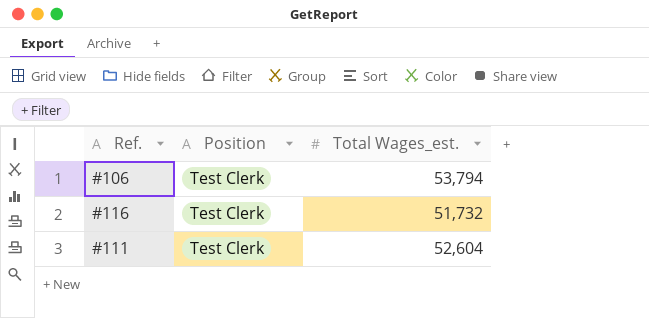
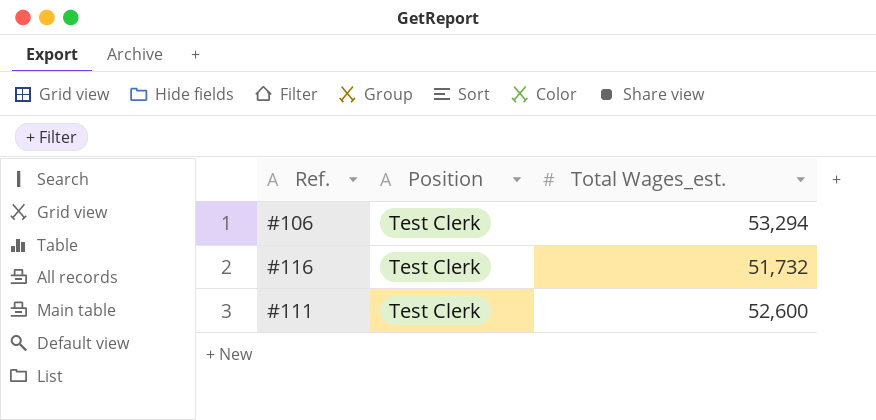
#106 | Total Wages_est.: 53,794 -> 53,294
#111 | Total Wages_est.: 52,604 -> 52,600

